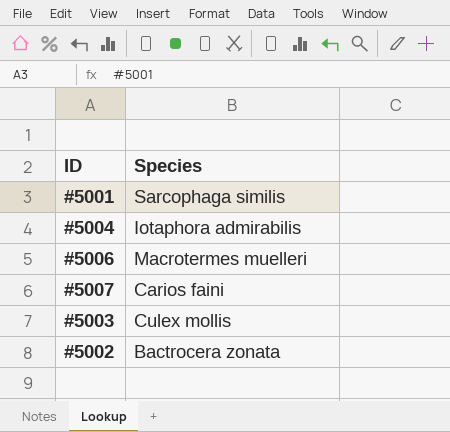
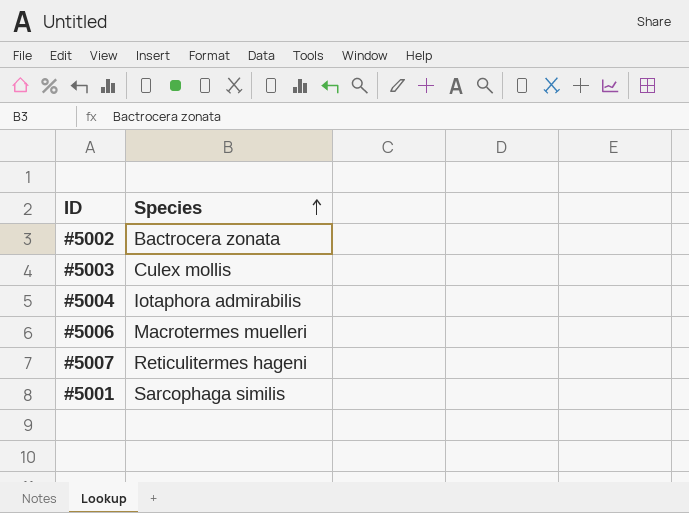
row order: none -> Species ascending
#5007 | Species: Carios faini -> Reticulitermes hageni

